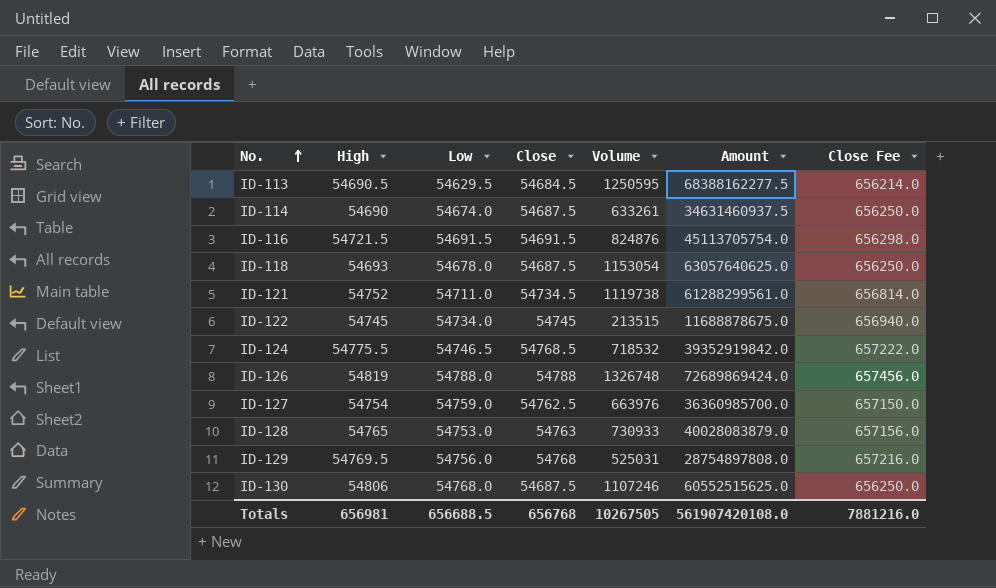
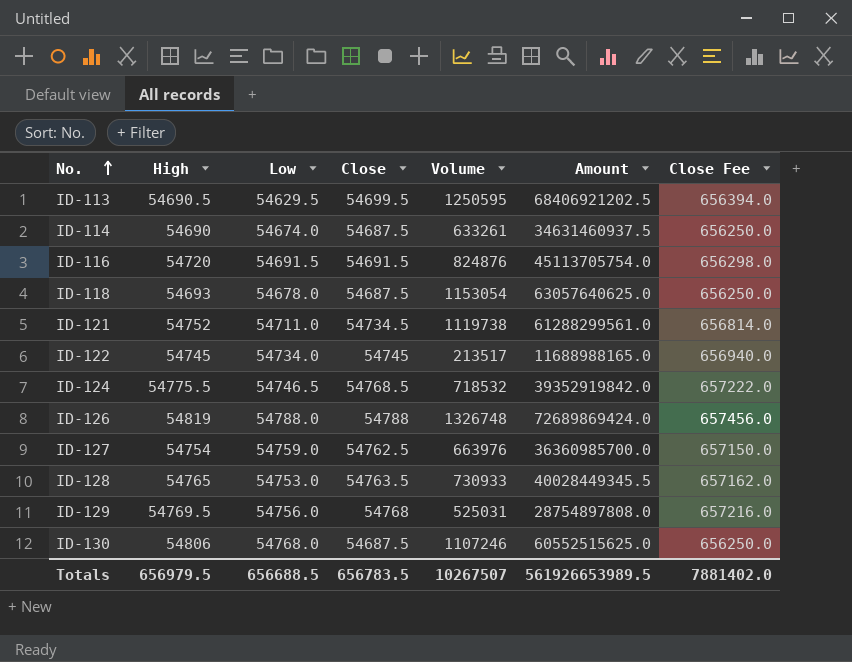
ID-113 | Close: 54684.5 -> 54699.5
ID-113 | Amount: 68388162277.5 -> 68406921202.5
ID-113 | Close Fee: 656214.0 -> 656394.0
ID-116 | High: 54721.5 -> 54720
ID-122 | Volume: 213515 -> 213517
ID-122 | Amount: 11688878675.0 -> 11688988165.0
ID-128 | Close: 54763 -> 54763.5
ID-128 | Amount: 40028083879.0 -> 40028449345.5
ID-128 | Close Fee: 657156.0 -> 657162.0
Totals | High: 656981 -> 656979.5
Totals | Close: 656768 -> 656783.5
Totals | Volume: 10267505 -> 10267507
Totals | Amount: 561907420108.0 -> 561926653989.5
Totals | Close Fee: 7881216.0 -> 7881402.0

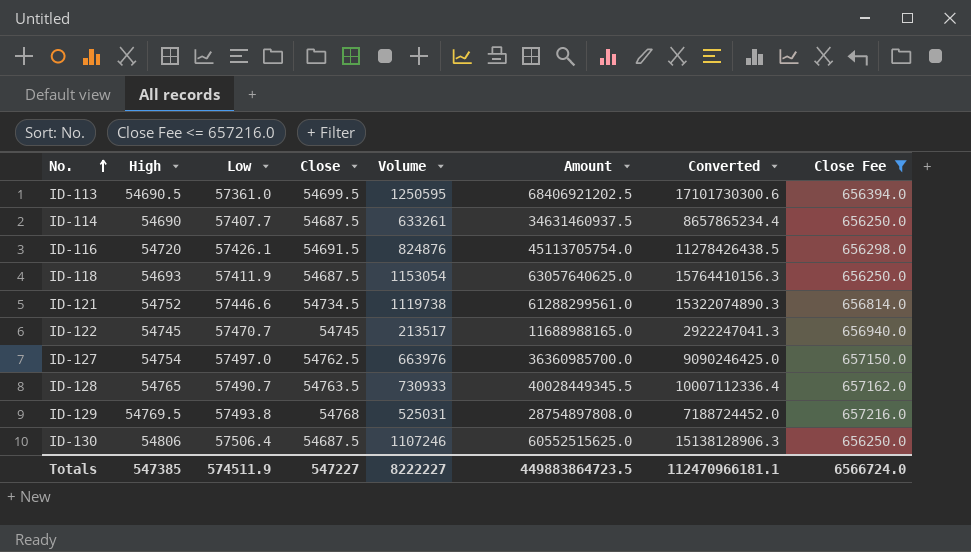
filter: none -> Close Fee <= 657216.0
column Converted | formula: none -> [Amount] * 0.25
ID-113 | Low: 54629.5 -> 57361.0
ID-114 | Low: 54674.0 -> 57407.7
ID-116 | Low: 54691.5 -> 57426.1
ID-118 | Low: 54678.0 -> 57411.9
ID-121 | Low: 54711.0 -> 57446.6
ID-122 | Low: 54734.0 -> 57470.7
ID-127 | Low: 54759.0 -> 57497.0
ID-128 | Low: 54753.0 -> 57490.7
ID-129 | Low: 54756.0 -> 57493.8
ID-130 | Low: 54768.0 -> 57506.4
Totals | High: 656979.5 -> 547385
Totals | Low: 656688.5 -> 574511.9
Totals | Close: 656783.5 -> 547227
Totals | Volume: 10267507 -> 8222227
Totals | Amount: 561926653989.5 -> 449883864723.5
Totals | Close Fee: 7881402.0 -> 6566724.0

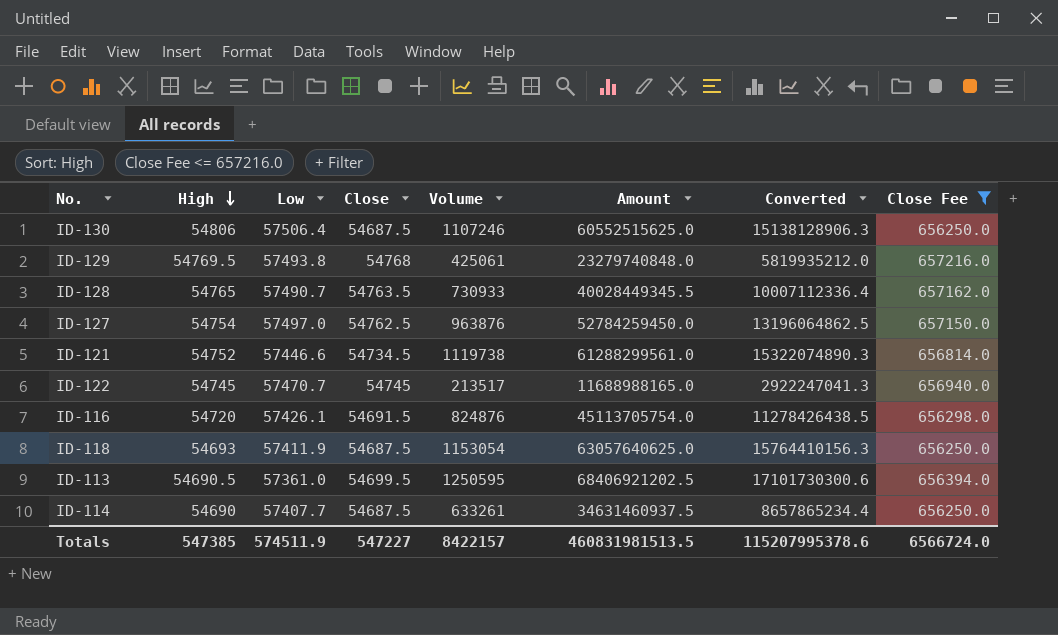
row order: No. ascending -> High descending
ID-129 | Volume: 525031 -> 425061
ID-129 | Amount: 28754897808.0 -> 23279740848.0
ID-129 | Converted: 7188724452.0 -> 5819935212.0
ID-127 | Volume: 663976 -> 963876
ID-127 | Amount: 36360985700.0 -> 52784259450.0
ID-127 | Converted: 9090246425.0 -> 13196064862.5
Totals | Volume: 8222227 -> 8422157
Totals | Amount: 449883864723.5 -> 460831981513.5
Totals | Converted: 112470966181.1 -> 115207995378.6

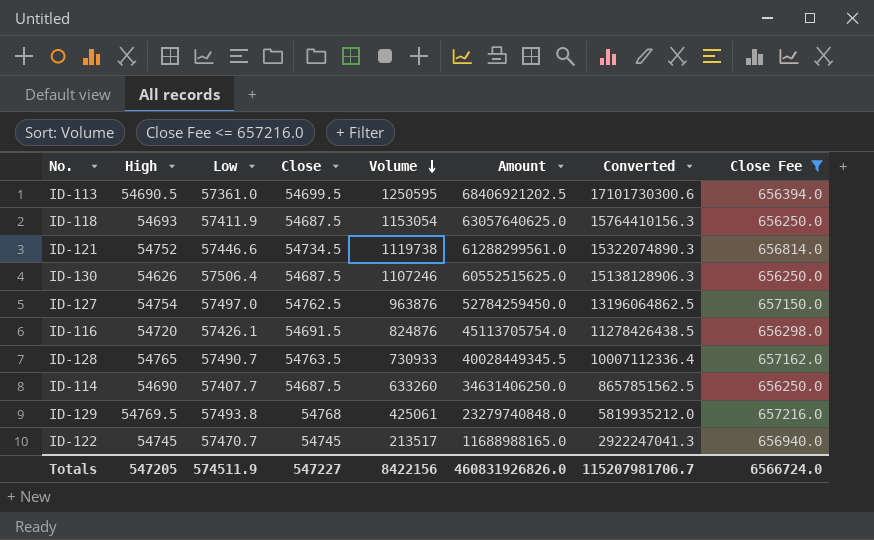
row order: High descending -> Volume descending
ID-130 | High: 54806 -> 54626
ID-114 | Volume: 633261 -> 633260
ID-114 | Amount: 34631460937.5 -> 34631406250.0
ID-114 | Converted: 8657865234.4 -> 8657851562.5
Totals | High: 547385 -> 547205
Totals | Volume: 8422157 -> 8422156
Totals | Amount: 460831981513.5 -> 460831926826.0
Totals | Converted: 115207995378.6 -> 115207981706.7

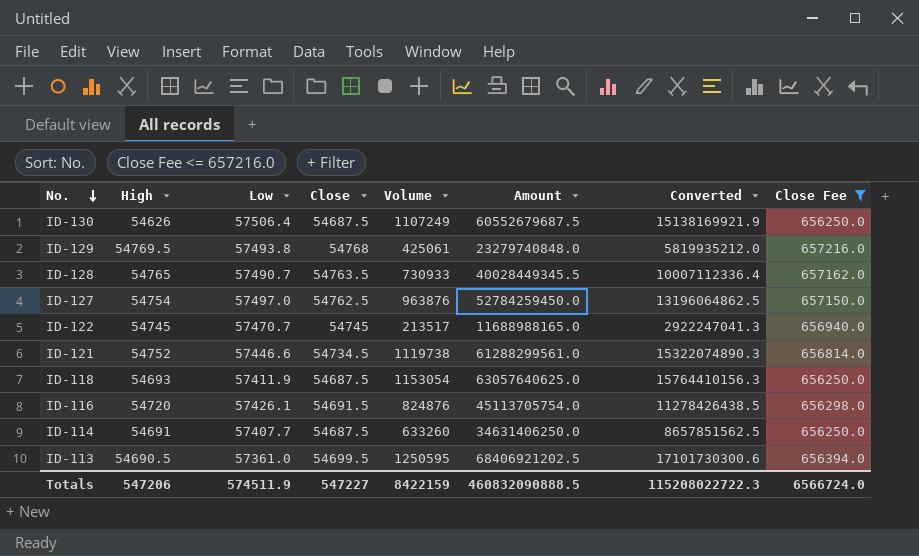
row order: Volume descending -> No. descending
ID-130 | Volume: 1107246 -> 1107249
ID-130 | Amount: 60552515625.0 -> 60552679687.5
ID-130 | Converted: 15138128906.3 -> 15138169921.9
ID-114 | High: 54690 -> 54691
Totals | High: 547205 -> 547206
Totals | Volume: 8422156 -> 8422159
Totals | Amount: 460831926826.0 -> 460832090888.5
Totals | Converted: 115207981706.7 -> 115208022722.3

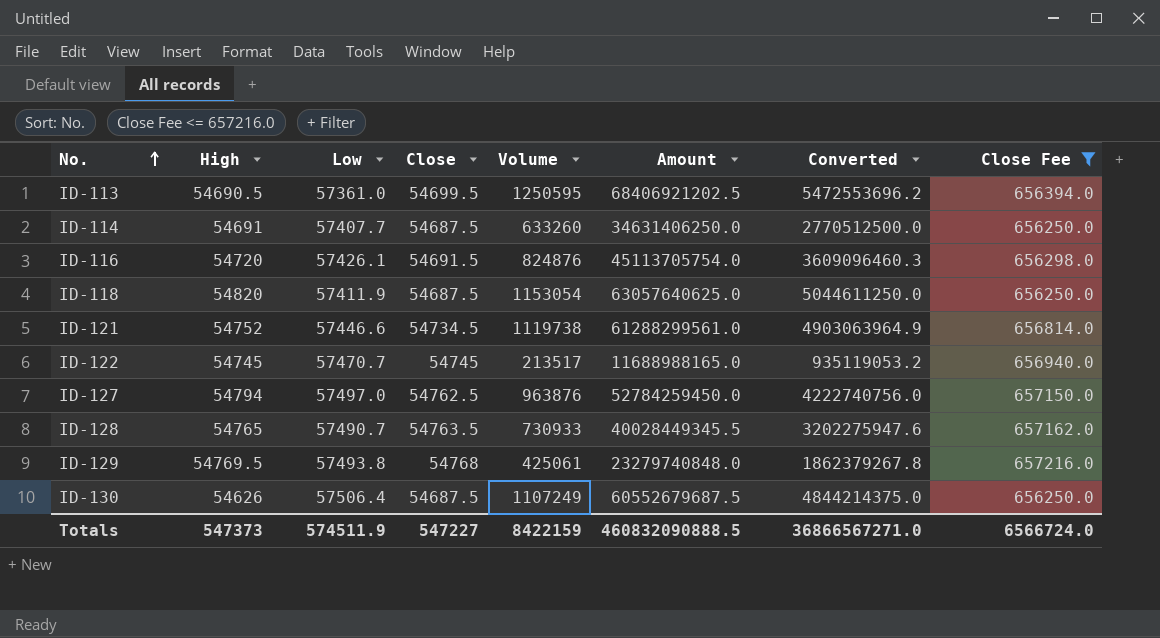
row order: No. descending -> No. ascending
column Converted | formula: [Amount] * 0.25 -> [Amount] * 0.08
ID-118 | High: 54693 -> 54820
ID-127 | High: 54754 -> 54794
Totals | High: 547206 -> 547373
Totals | Converted: 115208022722.3 -> 36866567271.0

